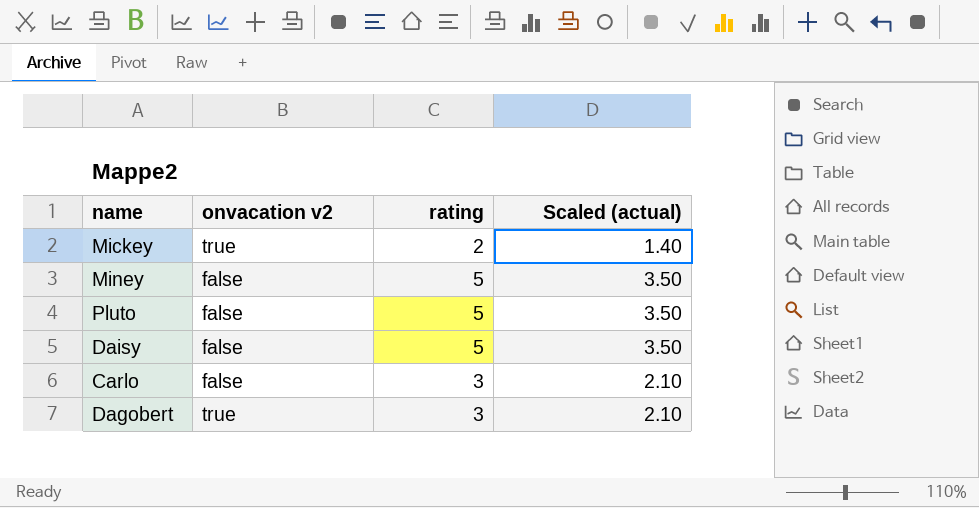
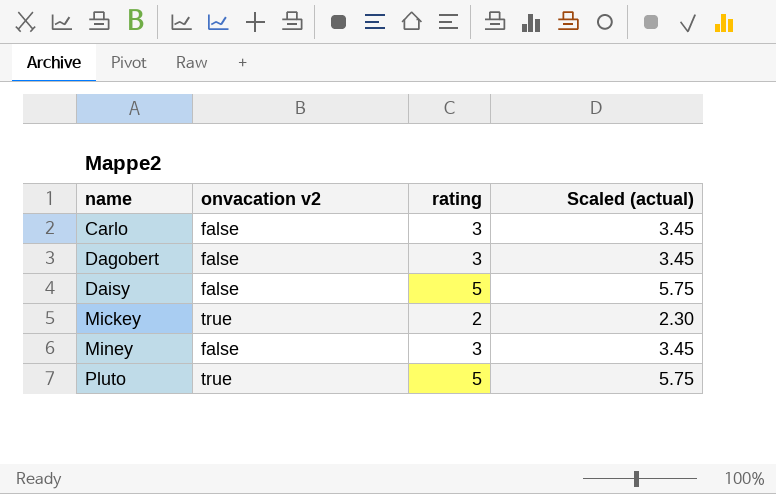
row order: none -> name ascending
column Scaled (actual) | formula: [rating] * 0.7 -> [rating] * 1.15
Dagobert | onvacation v2: true -> false
Miney | rating: 5 -> 3
Pluto | onvacation v2: false -> true

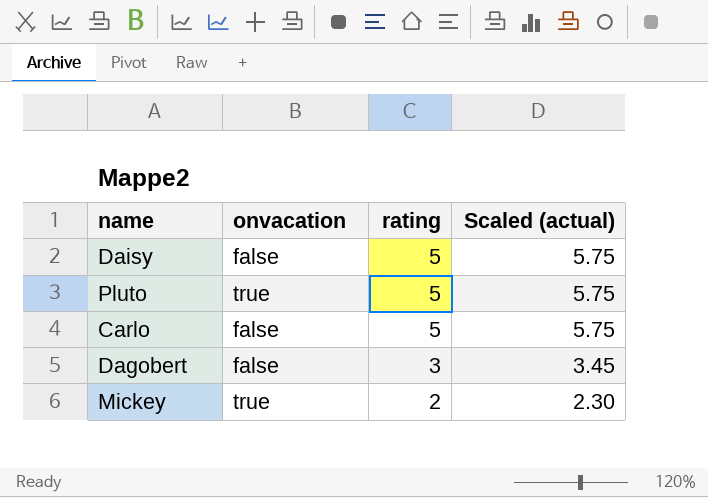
row order: name ascending -> rating descending
column name: onvacation v2 -> onvacation
row Miney: false | 3 | 3.45 -> none
Carlo | rating: 3 -> 5
Carlo | Scaled (actual): 3.45 -> 5.75

